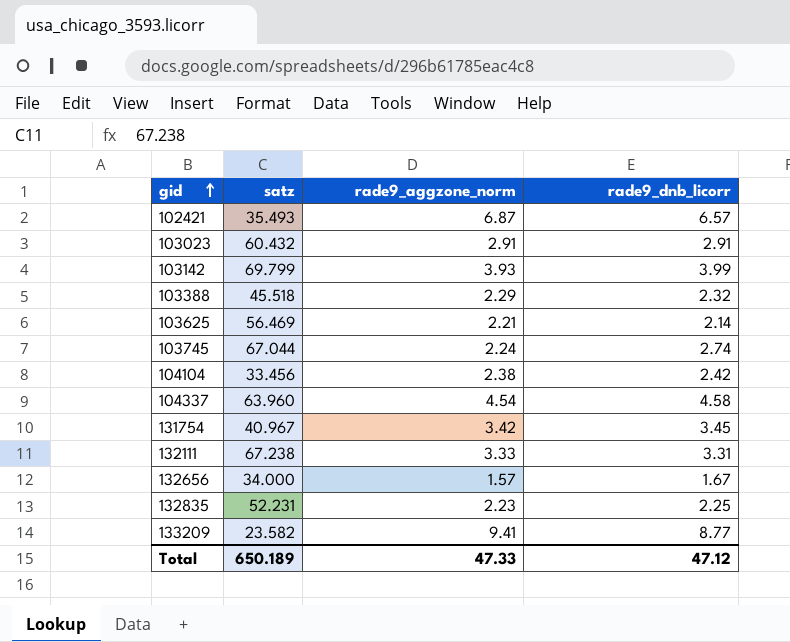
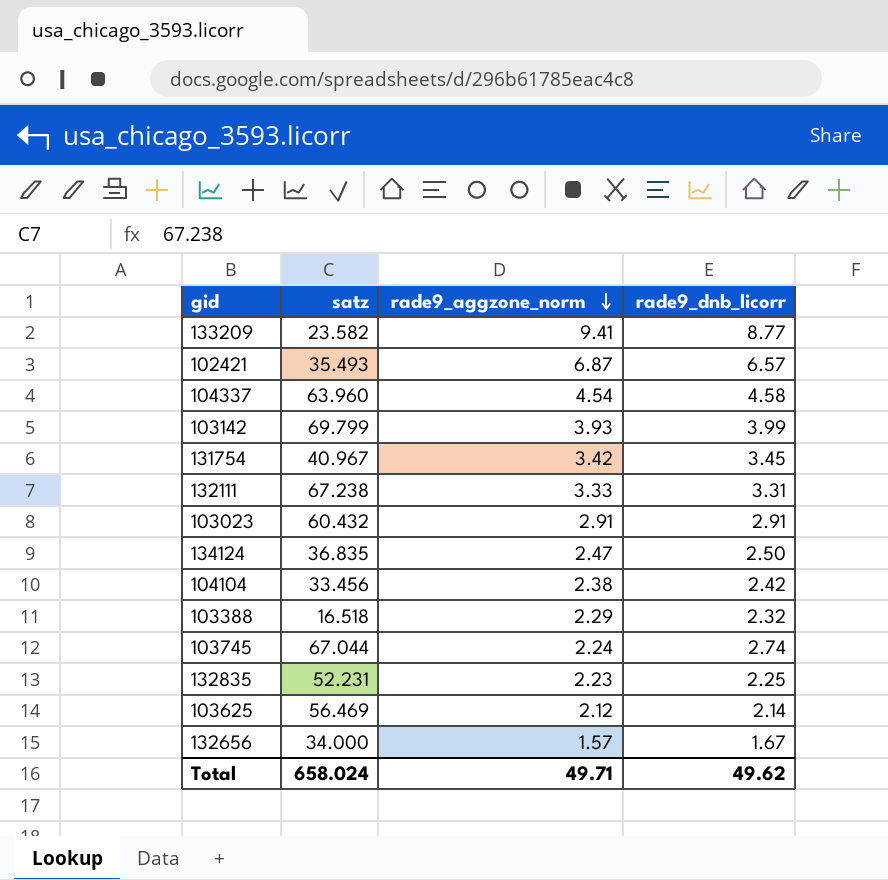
row order: gid ascending -> rade9_aggzone_norm descending
row 134124: none -> 36.835 | 2.47 | 2.50
103388 | satz: 45.518 -> 16.518
103625 | rade9_aggzone_norm: 2.21 -> 2.12
Total | satz: 650.189 -> 658.024
Total | rade9_aggzone_norm: 47.33 -> 49.71
Total | rade9_dnb_licorr: 47.12 -> 49.62

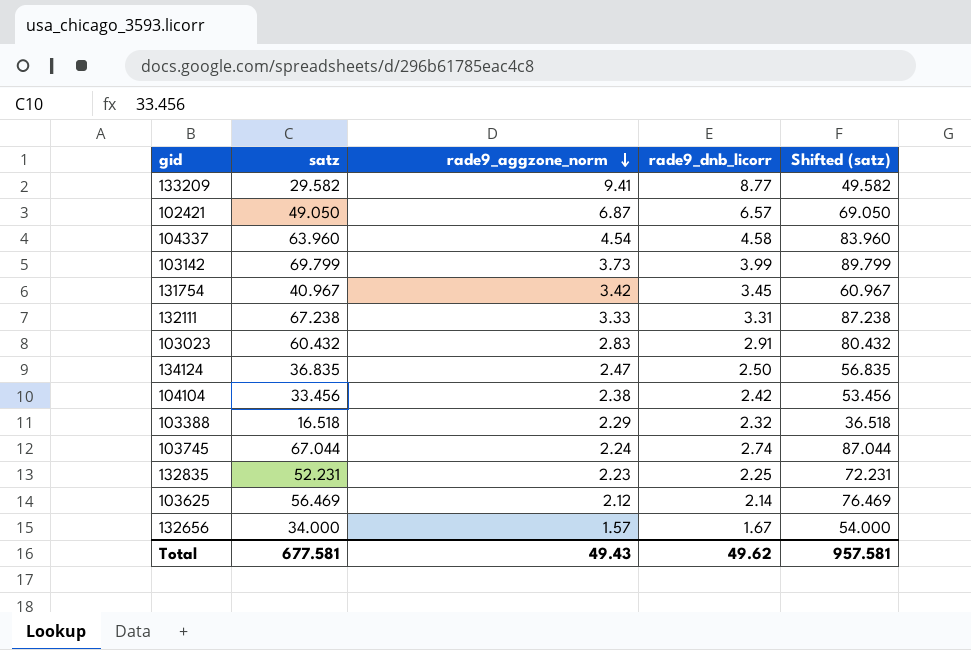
column Shifted (satz) | formula: none -> [satz] + 20
133209 | satz: 23.582 -> 29.582
102421 | satz: 35.493 -> 49.050
103142 | rade9_aggzone_norm: 3.93 -> 3.73
103023 | rade9_aggzone_norm: 2.91 -> 2.83
Total | satz: 658.024 -> 677.581
Total | rade9_aggzone_norm: 49.71 -> 49.43

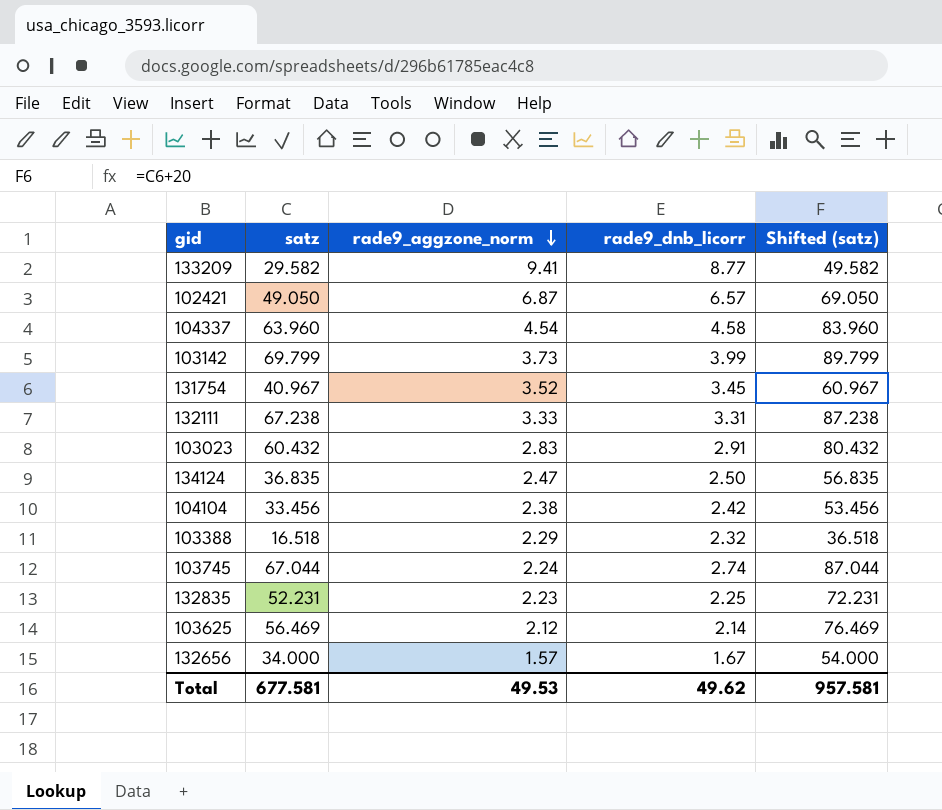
131754 | rade9_aggzone_norm: 3.42 -> 3.52
Total | rade9_aggzone_norm: 49.43 -> 49.53

